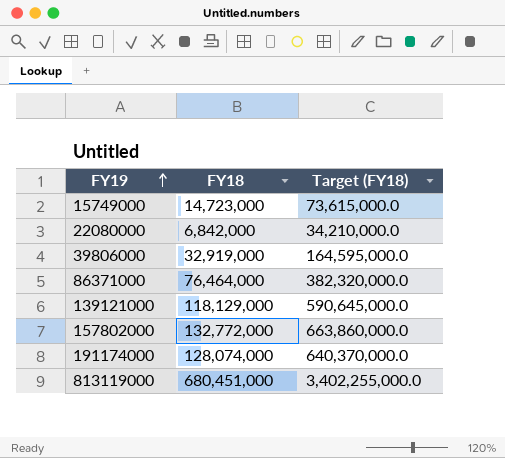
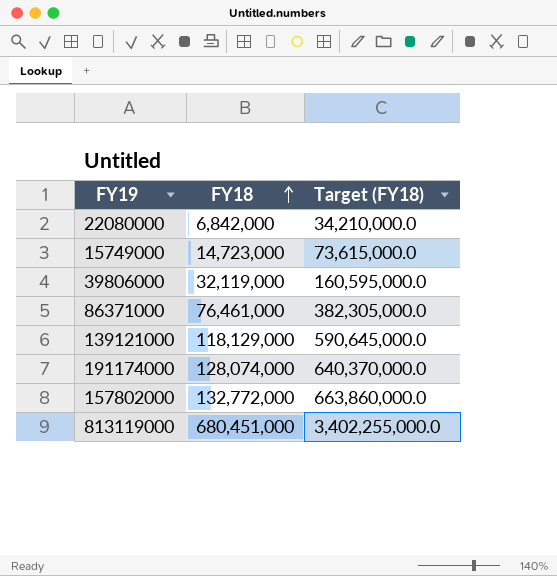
row order: FY19 ascending -> FY18 ascending
39806000 | FY18: 32,919,000 -> 32,119,000
39806000 | Target (FY18): 164,595,000.0 -> 160,595,000.0
86371000 | FY18: 76,464,000 -> 76,461,000
86371000 | Target (FY18): 382,320,000.0 -> 382,305,000.0

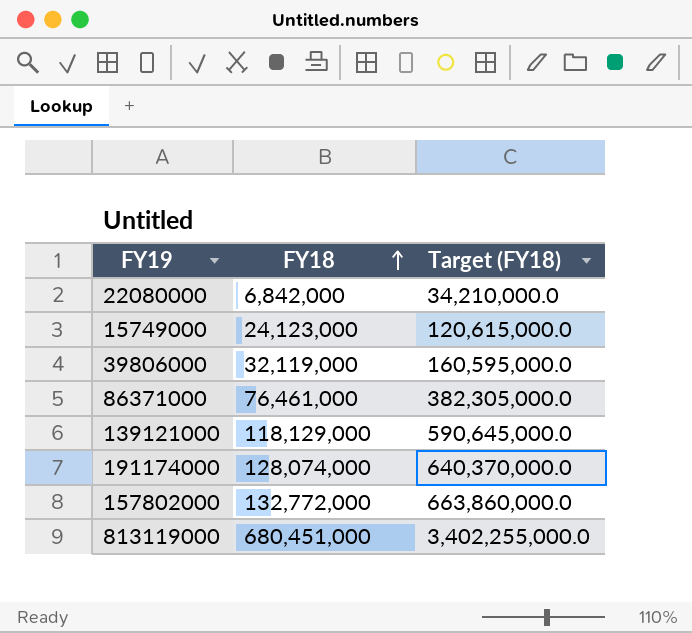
15749000 | FY18: 14,723,000 -> 24,123,000
15749000 | Target (FY18): 73,615,000.0 -> 120,615,000.0

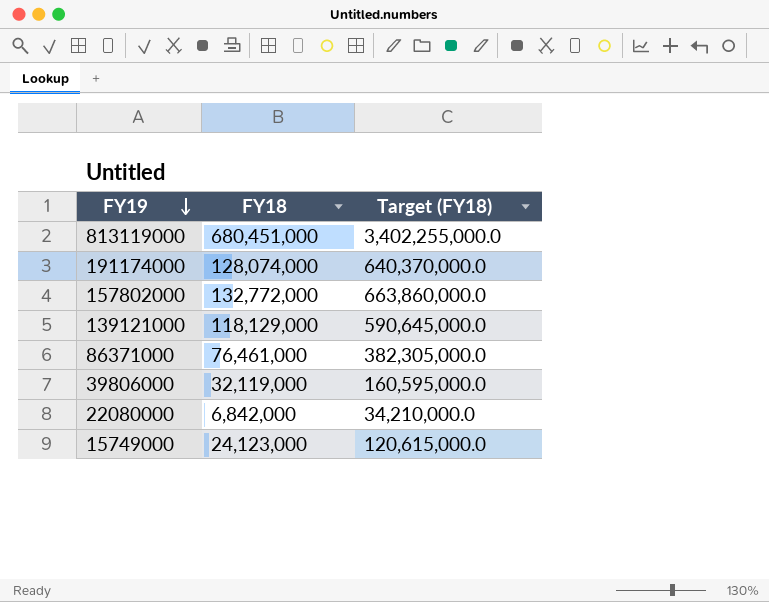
row order: FY18 ascending -> FY19 descending

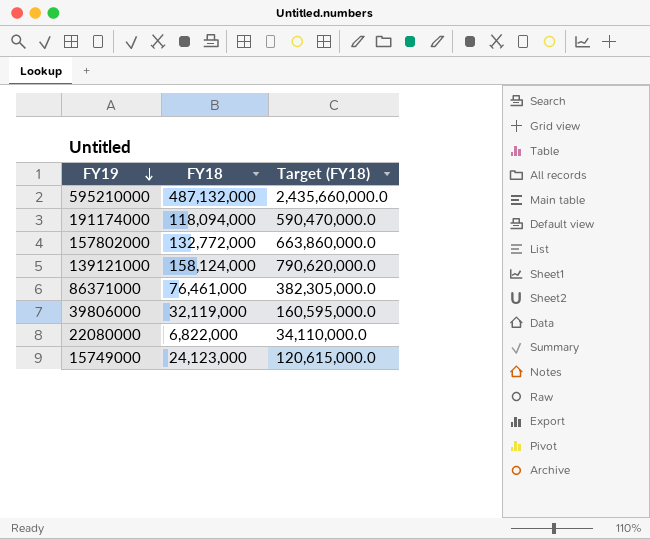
row 813119000: 680,451,000 | 3,402,255,000.0 -> none
row 595210000: none -> 487,132,000 | 2,435,660,000.0
191174000 | FY18: 128,074,000 -> 118,094,000
191174000 | Target (FY18): 640,370,000.0 -> 590,470,000.0
139121000 | FY18: 118,129,000 -> 158,124,000
139121000 | Target (FY18): 590,645,000.0 -> 790,620,000.0
22080000 | FY18: 6,842,000 -> 6,822,000
22080000 | Target (FY18): 34,210,000.0 -> 34,110,000.0

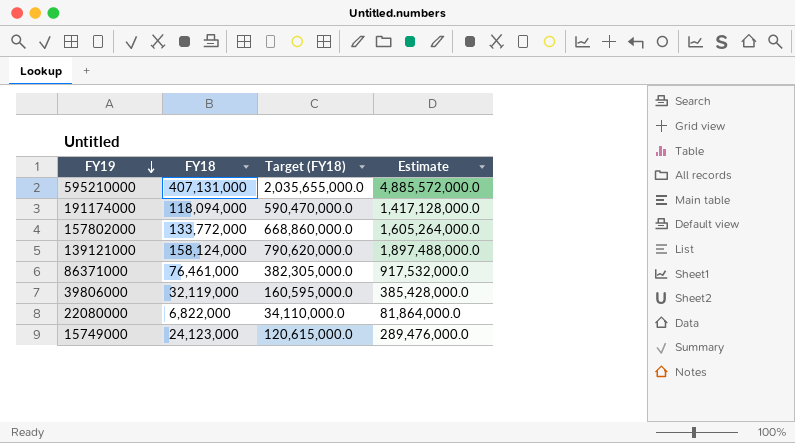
column Estimate | formula: none -> [FY18] * 12
595210000 | FY18: 487,132,000 -> 407,131,000
595210000 | Target (FY18): 2,435,660,000.0 -> 2,035,655,000.0
157802000 | FY18: 132,772,000 -> 133,772,000
157802000 | Target (FY18): 663,860,000.0 -> 668,860,000.0

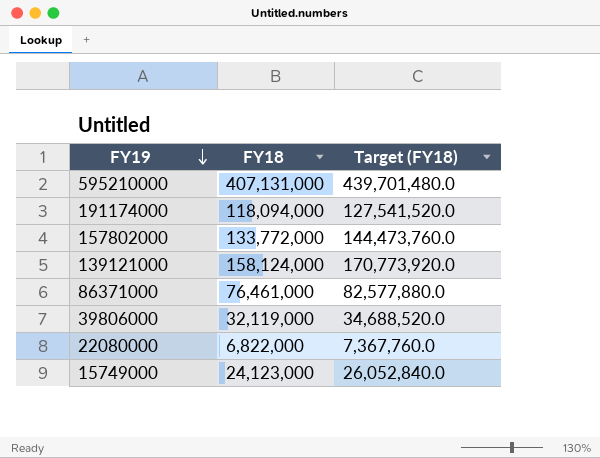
column Estimate | formula: [FY18] * 12 -> none
column Target (FY18) | formula: [FY18] * 5 -> [FY18] * 1.08

